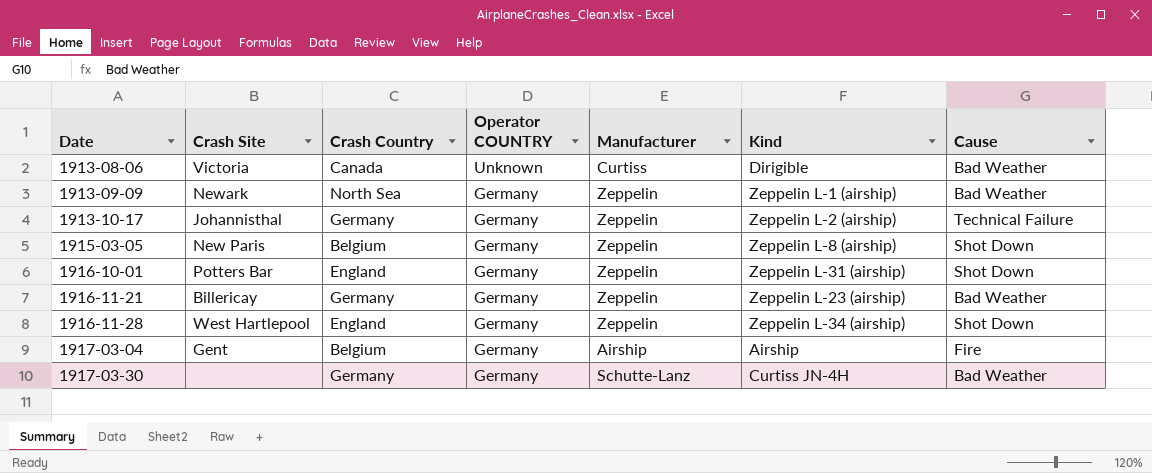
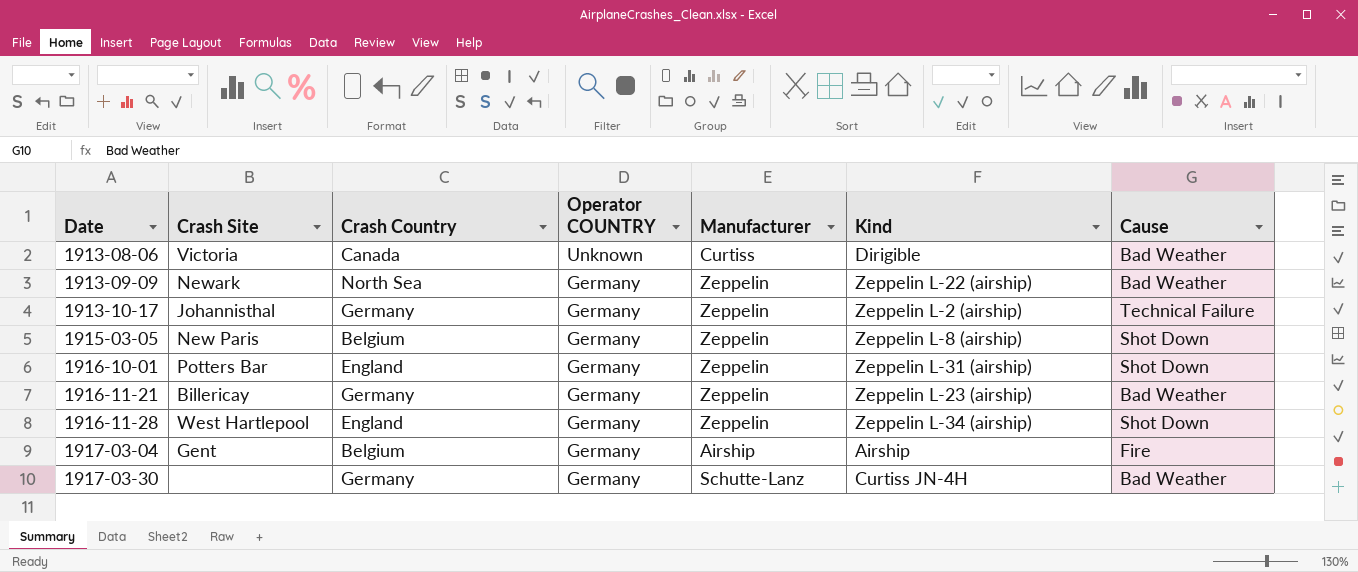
1913-09-09 | Kind: Zeppelin L-1 (airship) -> Zeppelin L-22 (airship)

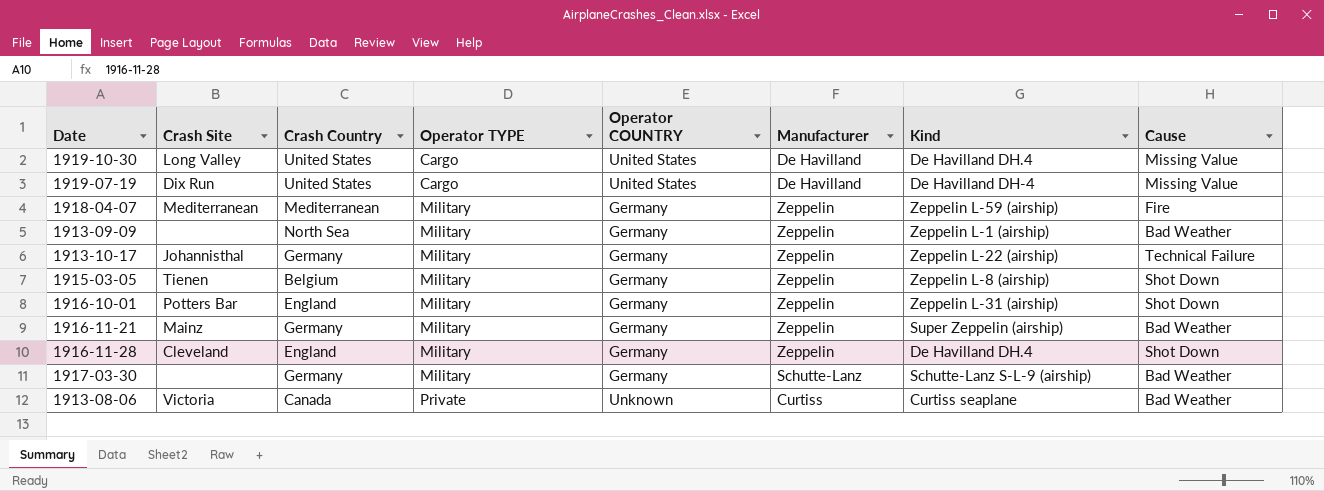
row order: Date ascending -> Operator TYPE ascending
column Operator TYPE | position: none -> 4
row 1917-03-04: Gent | Belgium | Germany | Airship | Airship | Fire -> none
row 1919-10-30: none -> Long Valley | United States | Cargo | United States | De Havilland | De Havilland DH.4 | Missing Value
row 1919-07-19: none -> Dix Run | United States | Cargo | United States | De Havilland | De Havilland DH-4 | Missing Value
row 1918-04-07: none -> Mediterranean | Mediterranean | Military | Germany | Zeppelin | Zeppelin L-59 (airship) | Fire
1913-09-09 | Crash Site: Newark -> none
1913-09-09 | Kind: Zeppelin L-22 (airship) -> Zeppelin L-1 (airship)
1913-10-17 | Kind: Zeppelin L-2 (airship) -> Zeppelin L-22 (airship)
1915-03-05 | Crash Site: New Paris -> Tienen
1916-11-21 | Crash Site: Billericay -> Mainz
1916-11-21 | Kind: Zeppelin L-23 (airship) -> Super Zeppelin (airship)
1916-11-28 | Crash Site: West Hartlepool -> Cleveland
1916-11-28 | Kind: Zeppelin L-34 (airship) -> De Havilland DH.4
1917-03-30 | Kind: Curtiss JN-4H -> Schutte-Lanz S-L-9 (airship)
1913-08-06 | Kind: Dirigible -> Curtiss seaplane

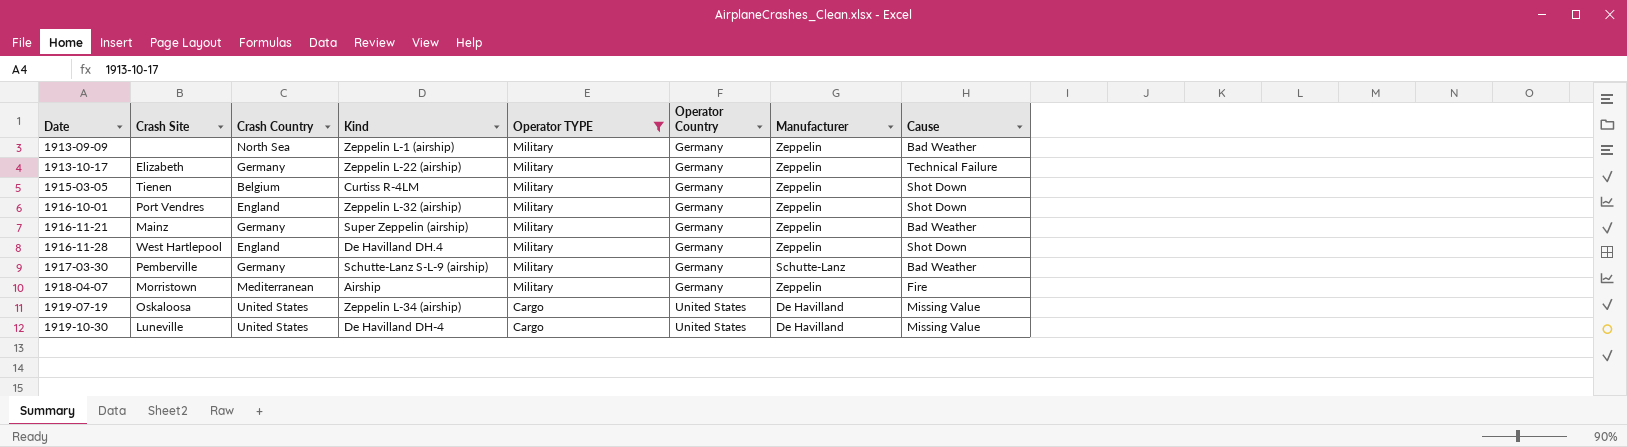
filter: none -> Operator TYPE != Private
row order: Operator TYPE ascending -> Date ascending
column Kind | position: 7 -> 4
column name: Operator COUNTRY -> Operator Country
1913-10-17 | Crash Site: Johannisthal -> Elizabeth
1915-03-05 | Kind: Zeppelin L-8 (airship) -> Curtiss R-4LM
1916-10-01 | Crash Site: Potters Bar -> Port Vendres
1916-10-01 | Kind: Zeppelin L-31 (airship) -> Zeppelin L-32 (airship)
1916-11-28 | Crash Site: Cleveland -> West Hartlepool
1917-03-30 | Crash Site: none -> Pemberville
1918-04-07 | Crash Site: Mediterranean -> Morristown
1918-04-07 | Kind: Zeppelin L-59 (airship) -> Airship
1919-07-19 | Crash Site: Dix Run -> Oskaloosa
1919-07-19 | Kind: De Havilland DH-4 -> Zeppelin L-34 (airship)
1919-10-30 | Crash Site: Long Valley -> Luneville
1919-10-30 | Kind: De Havilland DH.4 -> De Havilland DH-4

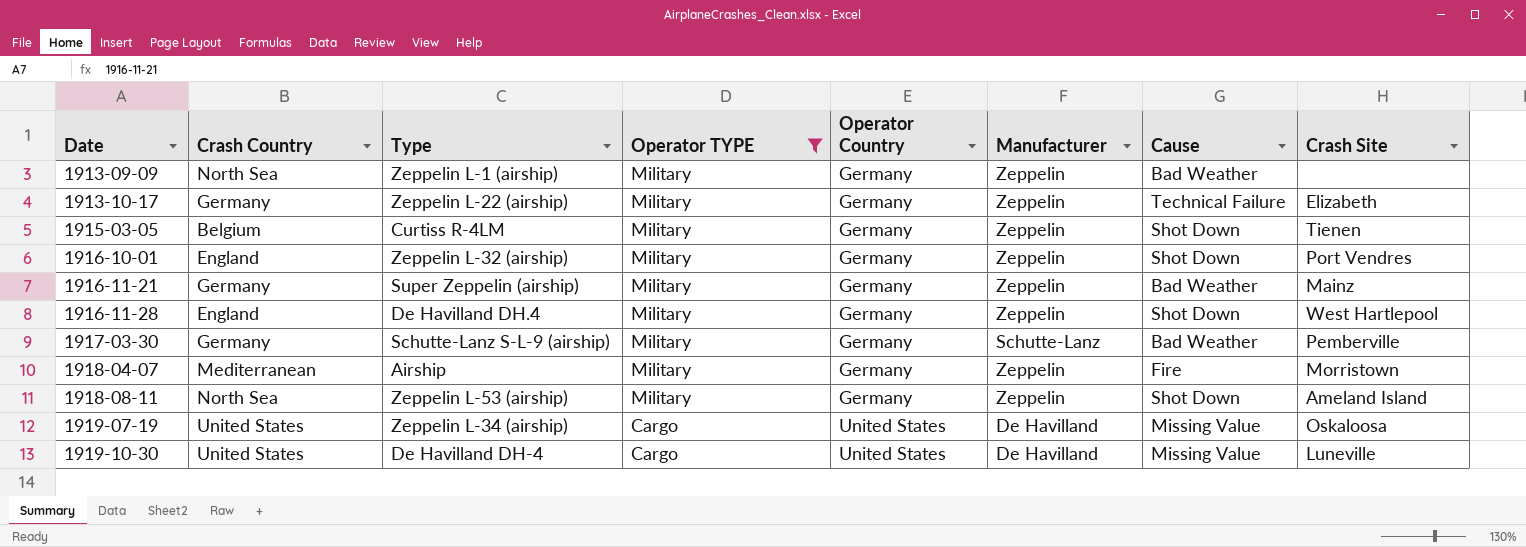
column name: Kind -> Type
column Crash Site | position: 2 -> 8
row 1918-08-11: none -> North Sea | Zeppelin L-53 (airship) | Military | Germany | Zeppelin | Shot Down | Ameland Island

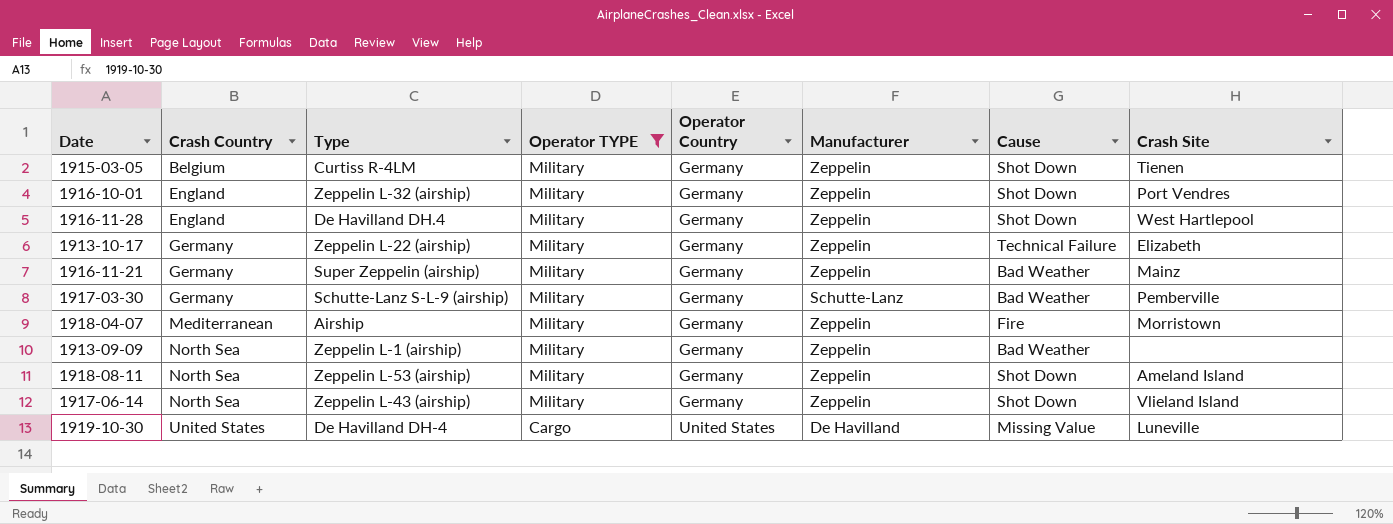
row order: Date ascending -> Crash Country ascending
row 1919-07-19: United States | Zeppelin L-34 (airship) | Cargo | United States | De Havilland | Missing Value | Oskaloosa -> none
row 1917-06-14: none -> North Sea | Zeppelin L-43 (airship) | Military | Germany | Zeppelin | Shot Down | Vlieland Island

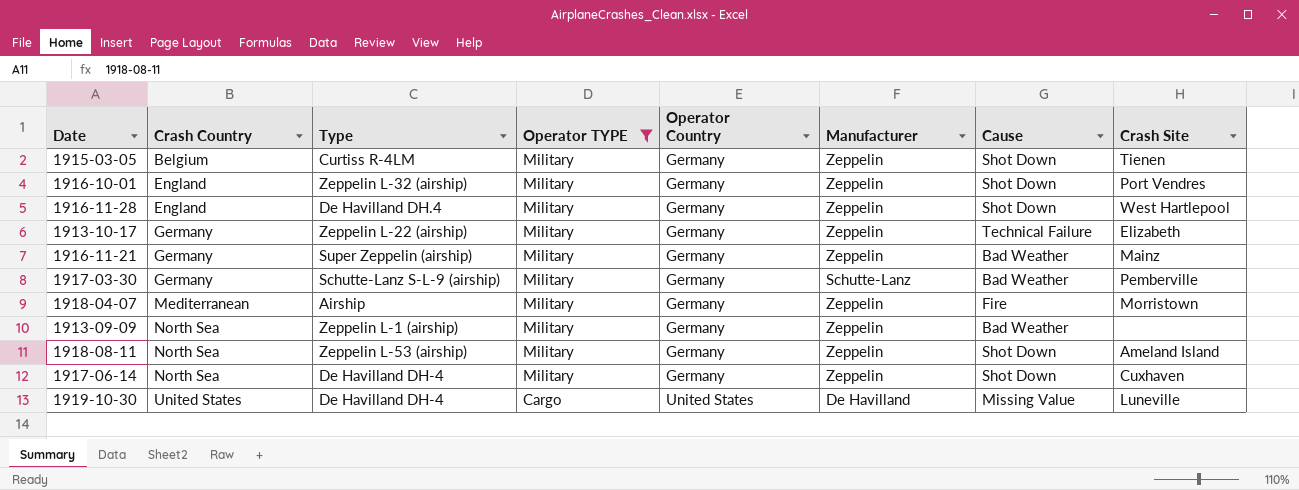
1917-06-14 | Type: Zeppelin L-43 (airship) -> De Havilland DH-4
1917-06-14 | Crash Site: Vlieland Island -> Cuxhaven

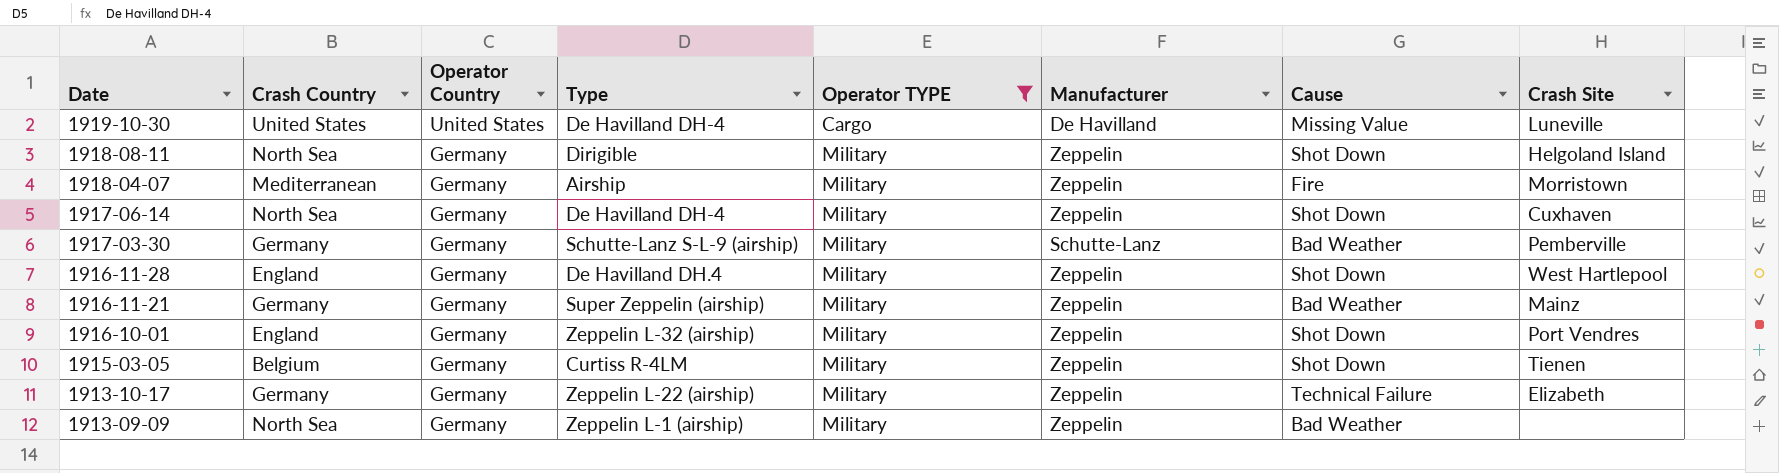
row order: Crash Country ascending -> Date descending
column Operator Country | position: 5 -> 3
1918-08-11 | Type: Zeppelin L-53 (airship) -> Dirigible
1918-08-11 | Crash Site: Ameland Island -> Helgoland Island

